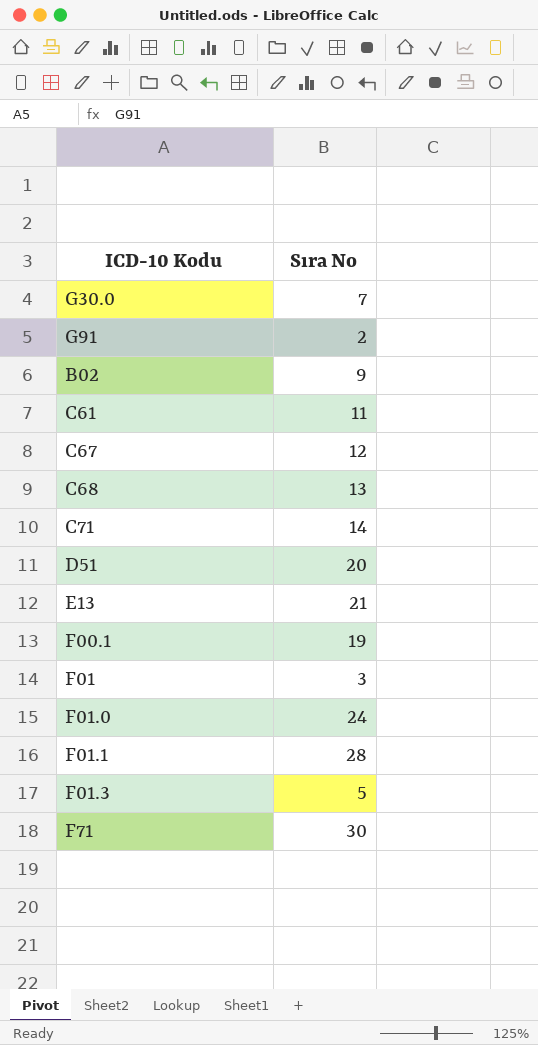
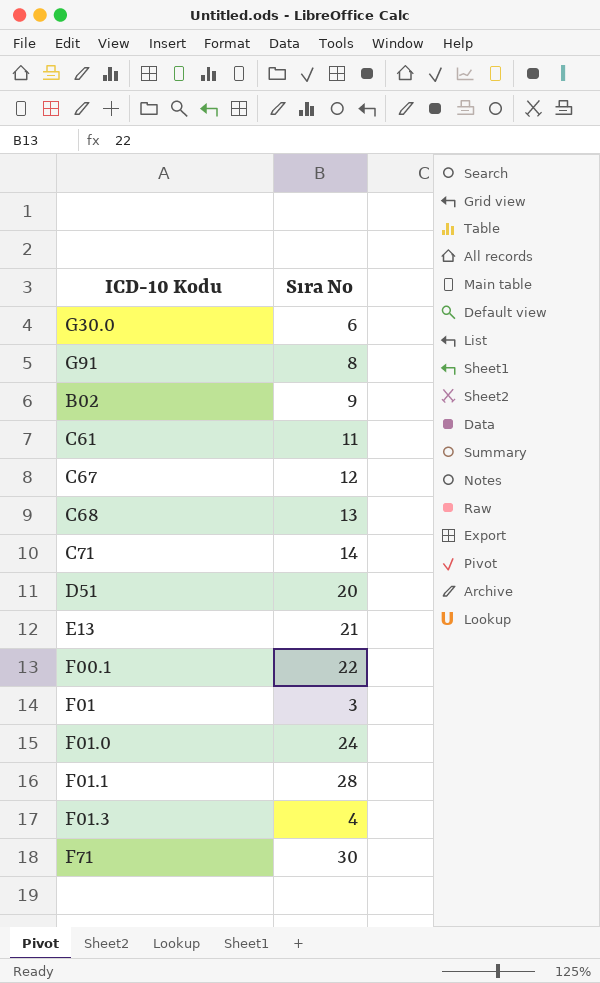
G30.0 | Sıra No: 7 -> 6
G91 | Sıra No: 2 -> 8
F00.1 | Sıra No: 19 -> 22
F01.3 | Sıra No: 5 -> 4

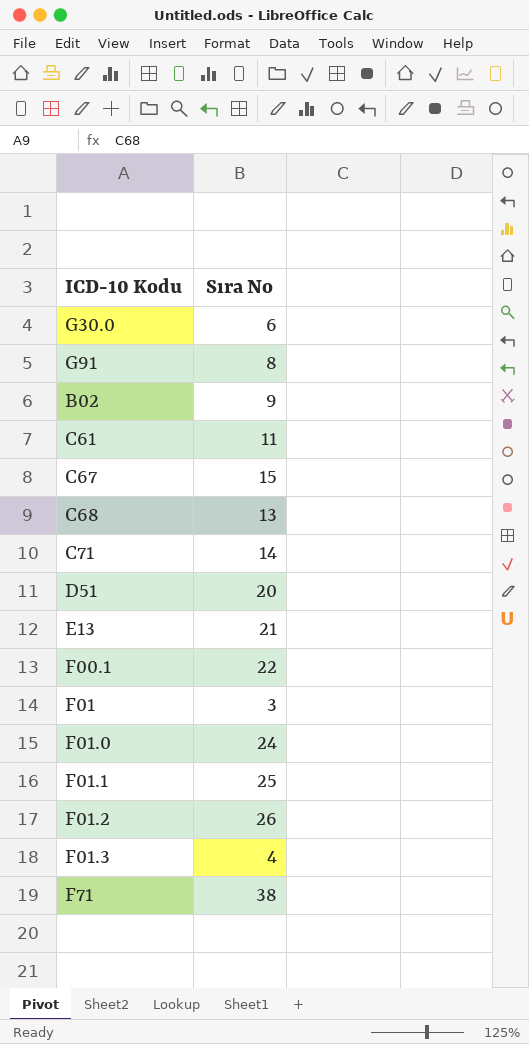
C67 | Sıra No: 12 -> 15
F01.1 | Sıra No: 28 -> 25
row F01.2: none -> 26
F71 | Sıra No: 30 -> 38

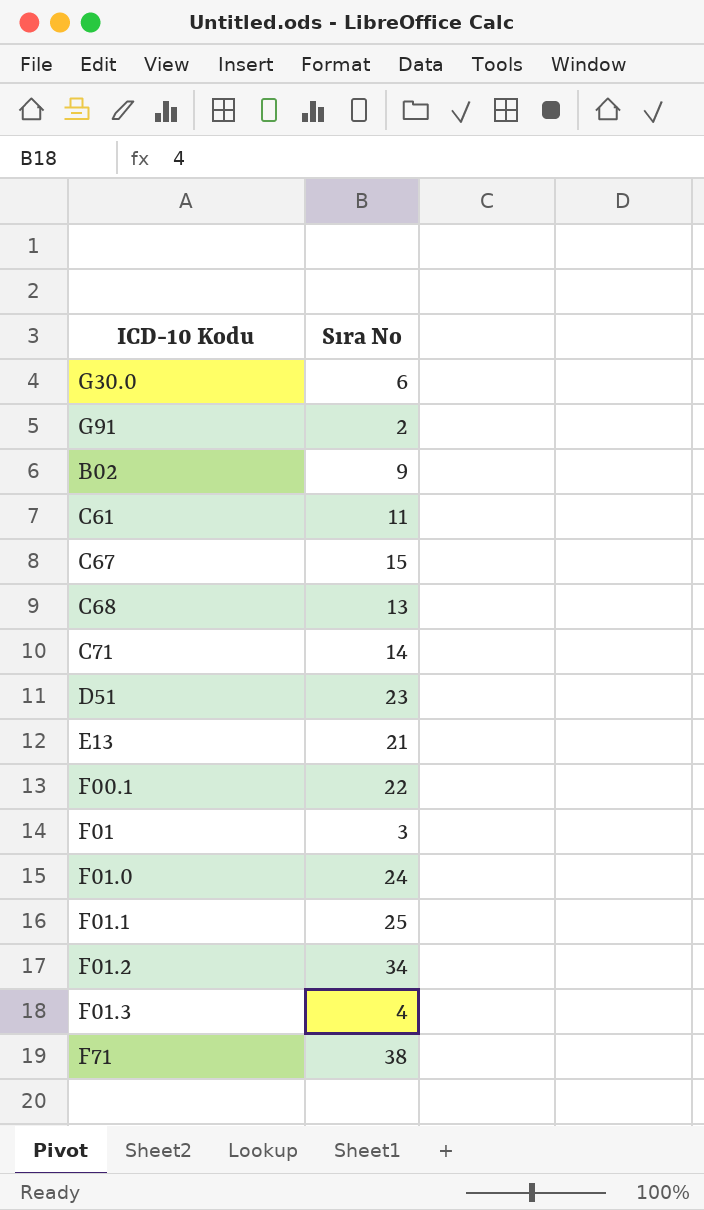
G91 | Sıra No: 8 -> 2
D51 | Sıra No: 20 -> 23
F01.2 | Sıra No: 26 -> 34

